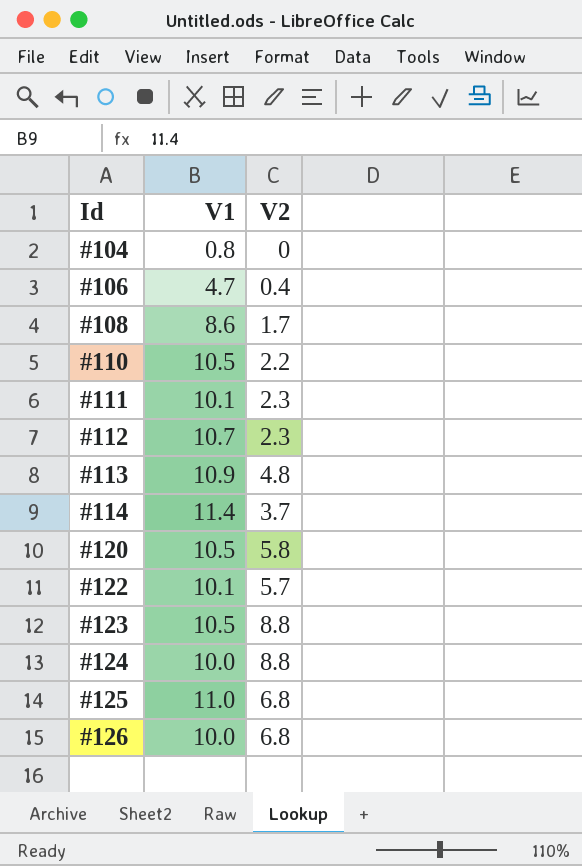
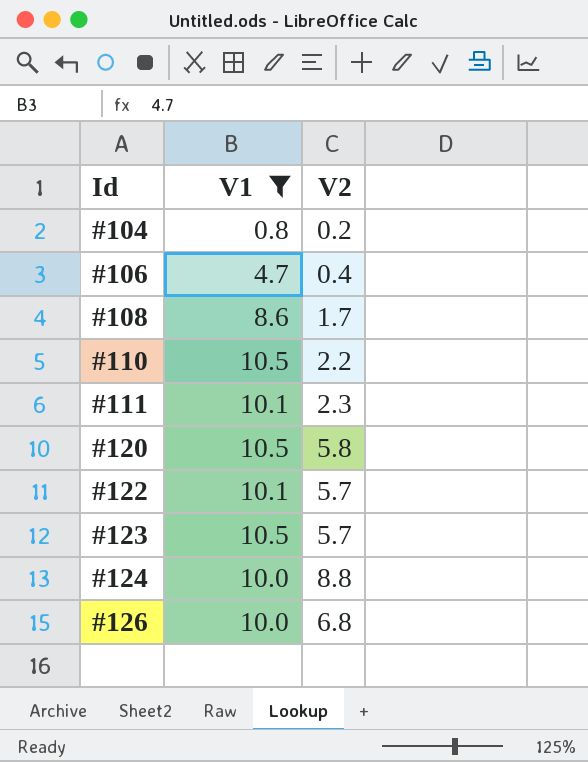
filter: none -> V1 <= 10.5
#104 | V2: 0 -> 0.2
#123 | V2: 8.8 -> 5.7

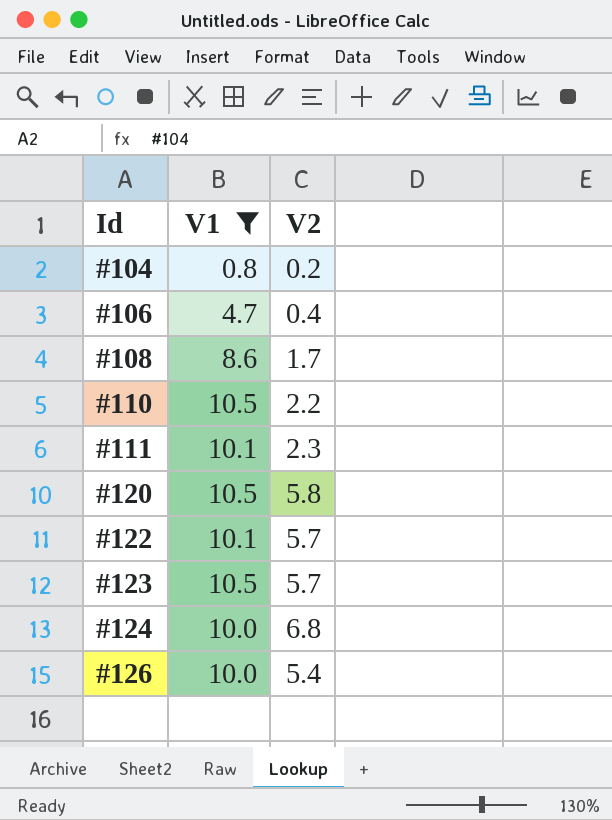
#124 | V2: 8.8 -> 6.8
#126 | V2: 6.8 -> 5.4

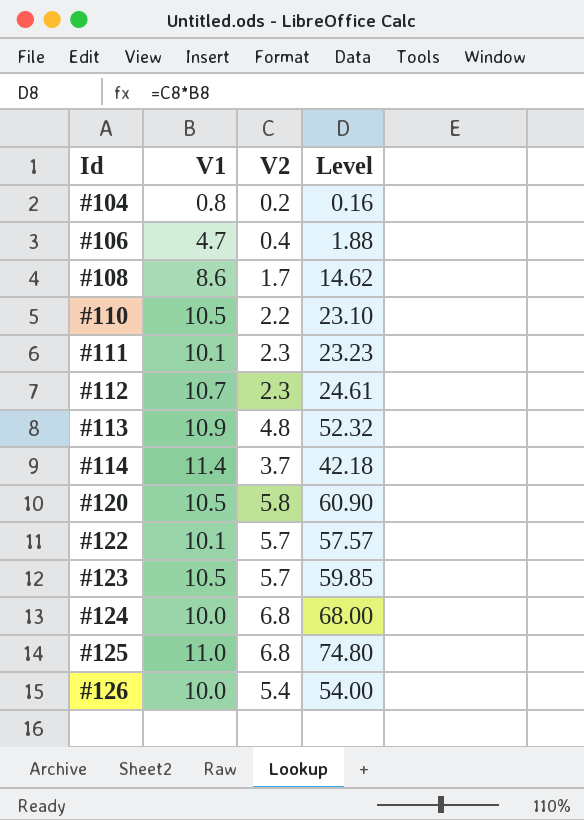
filter: V1 <= 10.5 -> none
column Level | formula: none -> [V1] * [V2]

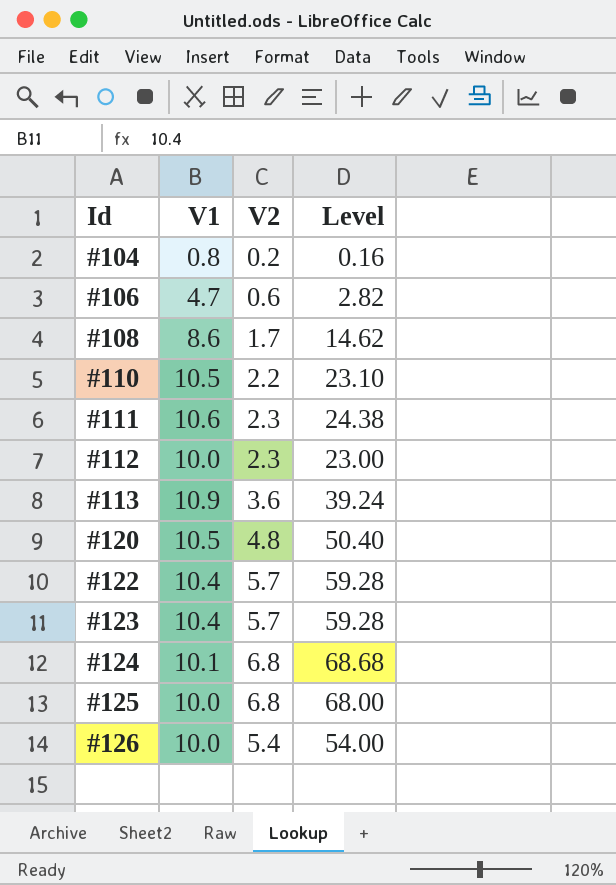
row #114: 11.4 | 3.7 | 42.18 -> none
#106 | V2: 0.4 -> 0.6
#106 | Level: 1.88 -> 2.82
#111 | V1: 10.1 -> 10.6
#111 | Level: 23.23 -> 24.38
#112 | V1: 10.7 -> 10.0
#112 | Level: 24.61 -> 23.00
#113 | V2: 4.8 -> 3.6
#113 | Level: 52.32 -> 39.24
#120 | V2: 5.8 -> 4.8
#120 | Level: 60.90 -> 50.40
#122 | V1: 10.1 -> 10.4
#122 | Level: 57.57 -> 59.28
#123 | V1: 10.5 -> 10.4
#123 | Level: 59.85 -> 59.28
#124 | V1: 10.0 -> 10.1
#124 | Level: 68.00 -> 68.68
#125 | V1: 11.0 -> 10.0
#125 | Level: 74.80 -> 68.00

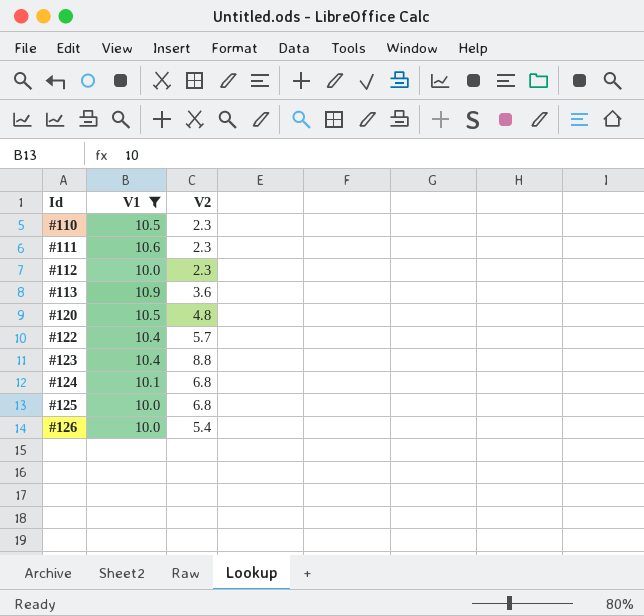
filter: none -> V1 >= 10.0
column Level | formula: [V1] * [V2] -> none
#110 | V2: 2.2 -> 2.3
#123 | V2: 5.7 -> 8.8

